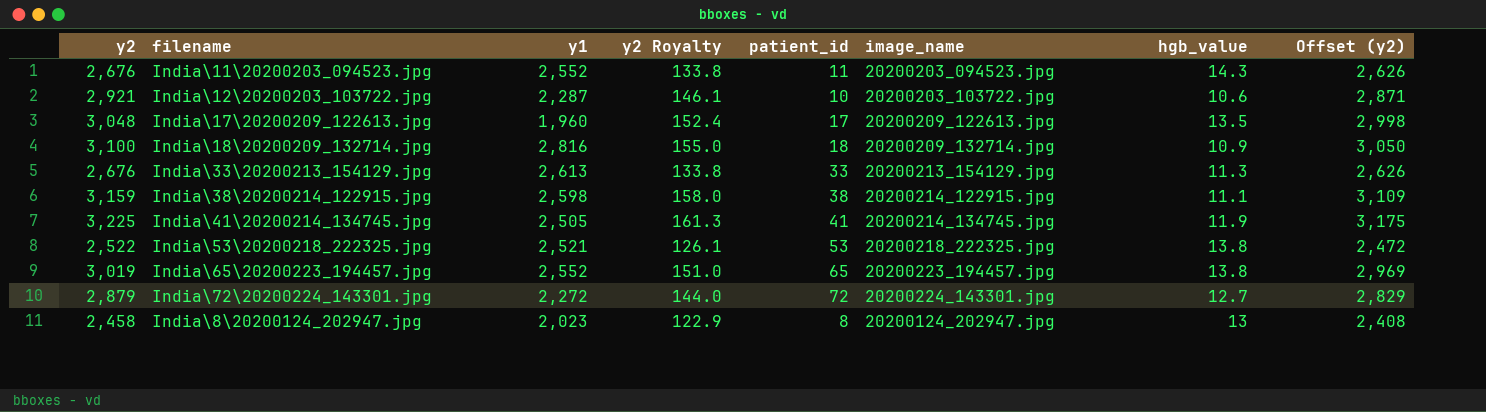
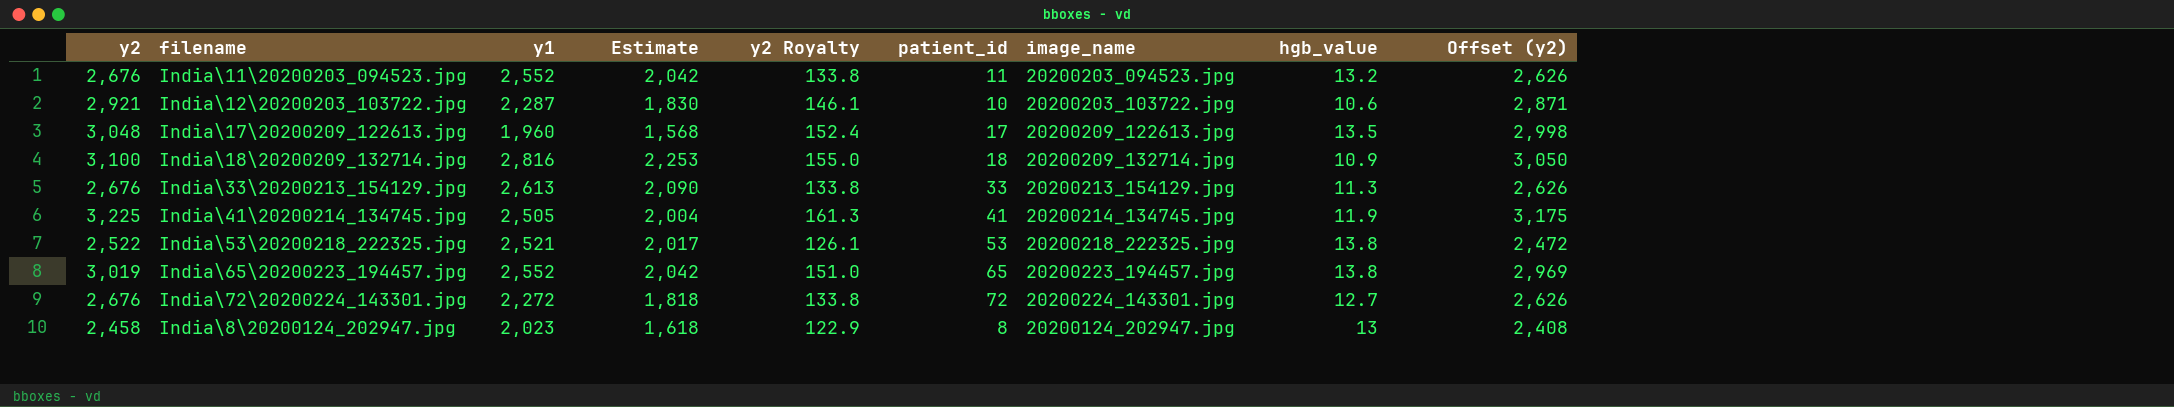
column Estimate | formula: none -> [y1] * 0.8
row India\38\20200214_122915.jpg: 3,159 | 2,598 | 158.0 | 38 | 20200214_122915.jpg | 11.1 | 3,109 -> none
India\11\20200203_094523.jpg | hgb_value: 14.3 -> 13.2
India\72\20200224_143301.jpg | y2: 2,879 -> 2,676
India\72\20200224_143301.jpg | y2 Royalty: 144.0 -> 133.8
India\72\20200224_143301.jpg | Offset (y2): 2,829 -> 2,626

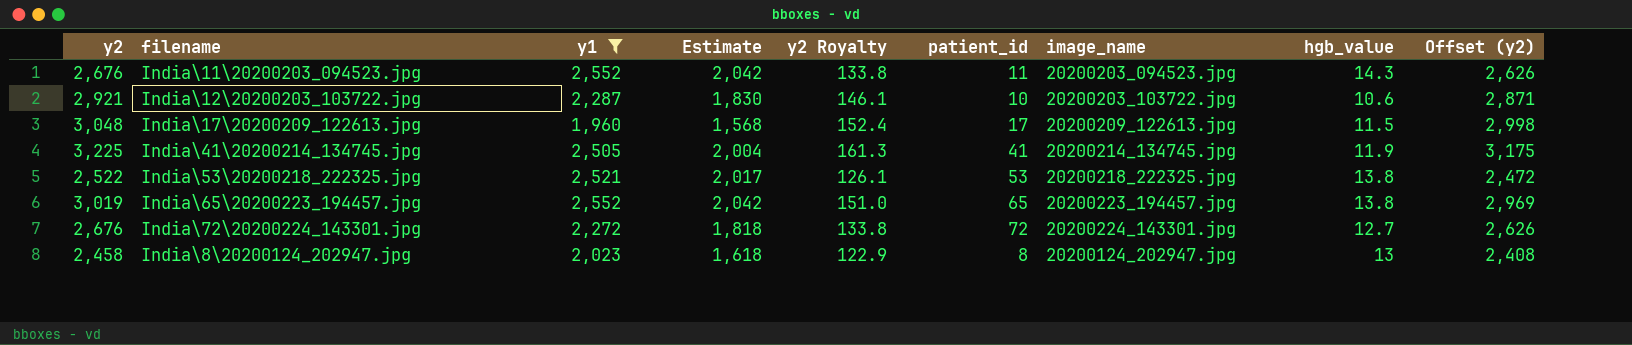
filter: none -> y1 <= 2,552
India\11\20200203_094523.jpg | hgb_value: 13.2 -> 14.3
India\17\20200209_122613.jpg | hgb_value: 13.5 -> 11.5

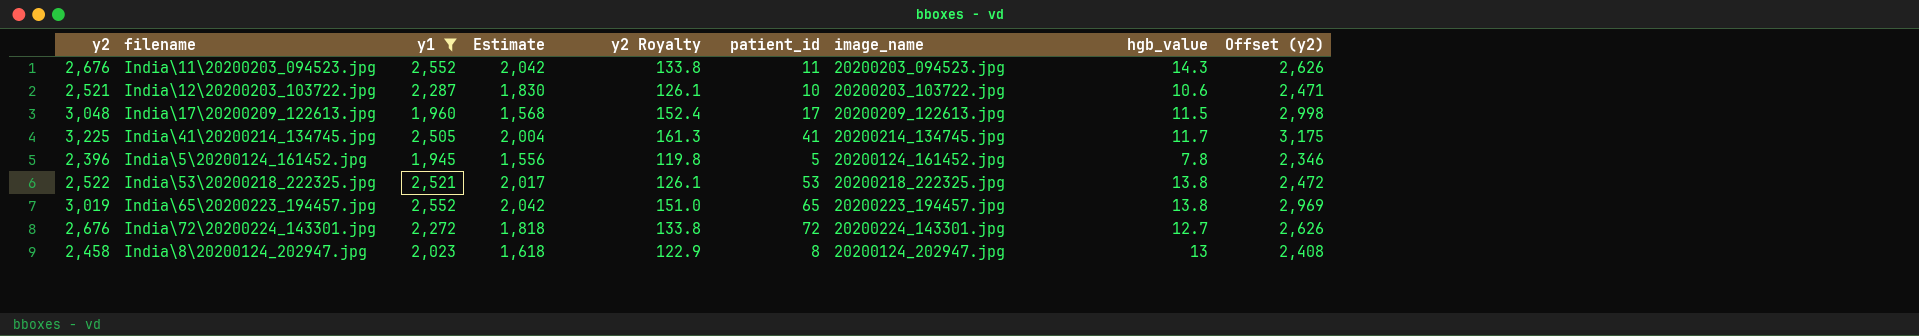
India\12\20200203_103722.jpg | y2: 2,921 -> 2,521
India\12\20200203_103722.jpg | y2 Royalty: 146.1 -> 126.1
India\12\20200203_103722.jpg | Offset (y2): 2,871 -> 2,471
India\41\20200214_134745.jpg | hgb_value: 11.9 -> 11.7
row India\5\20200124_161452.jpg: none -> 2,396 | 1,945 | 1,556 | 119.8 | 5 | 20200124_161452.jpg | 7.8 | 2,346

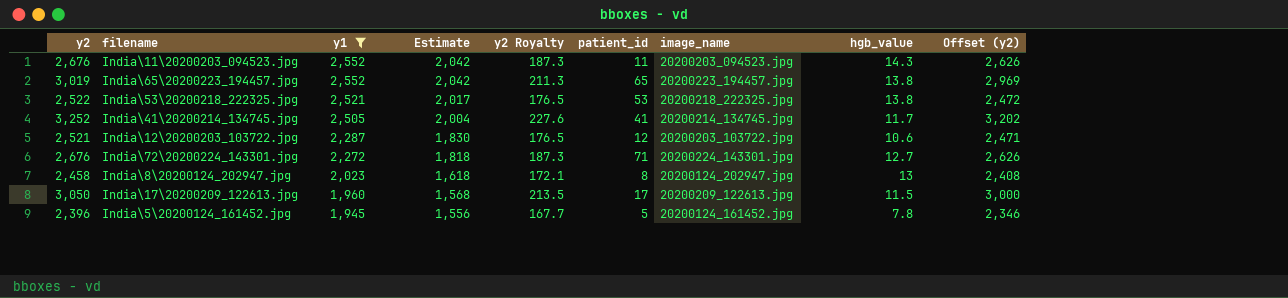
row order: none -> y1 descending
column y2 Royalty | formula: [y2] * 0.05 -> [y2] * 0.07
India\41\20200214_134745.jpg | y2: 3,225 -> 3,252
India\41\20200214_134745.jpg | Offset (y2): 3,175 -> 3,202
India\12\20200203_103722.jpg | patient_id: 10 -> 12
India\72\20200224_143301.jpg | patient_id: 72 -> 71
India\17\20200209_122613.jpg | y2: 3,048 -> 3,050
India\17\20200209_122613.jpg | Offset (y2): 2,998 -> 3,000

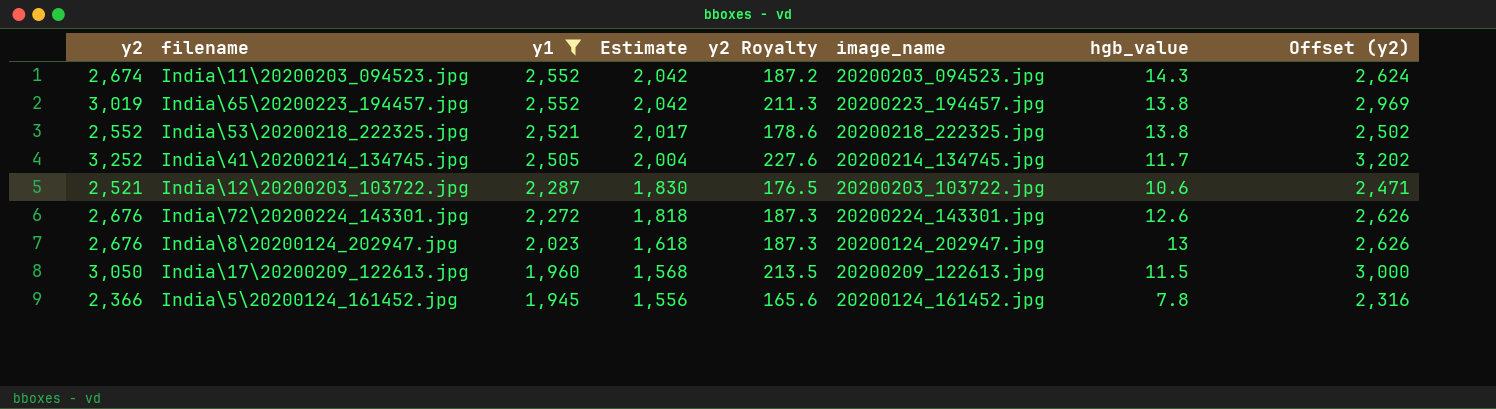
column patient_id | position: 6 -> none
India\11\20200203_094523.jpg | y2: 2,676 -> 2,674
India\11\20200203_094523.jpg | y2 Royalty: 187.3 -> 187.2
India\11\20200203_094523.jpg | Offset (y2): 2,626 -> 2,624
India\53\20200218_222325.jpg | y2: 2,522 -> 2,552
India\53\20200218_222325.jpg | y2 Royalty: 176.5 -> 178.6
India\53\20200218_222325.jpg | Offset (y2): 2,472 -> 2,502
India\72\20200224_143301.jpg | hgb_value: 12.7 -> 12.6
India\8\20200124_202947.jpg | y2: 2,458 -> 2,676
India\8\20200124_202947.jpg | y2 Royalty: 172.1 -> 187.3
India\8\20200124_202947.jpg | Offset (y2): 2,408 -> 2,626
India\5\20200124_161452.jpg | y2: 2,396 -> 2,366
India\5\20200124_161452.jpg | y2 Royalty: 167.7 -> 165.6
India\5\20200124_161452.jpg | Offset (y2): 2,346 -> 2,316

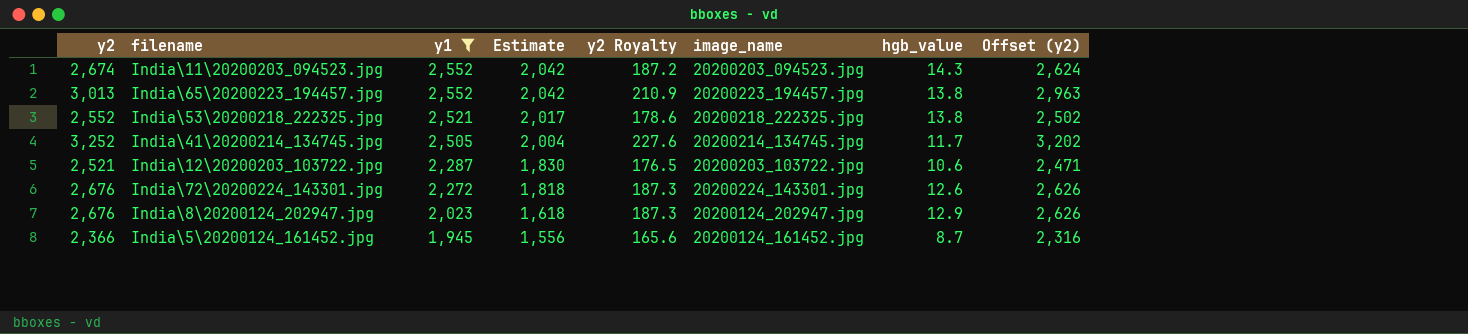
row India\17\20200209_122613.jpg: 3,050 | 1,960 | 1,568 | 213.5 | 20200209_122613.jpg | 11.5 | 3,000 -> none
India\65\20200223_194457.jpg | y2: 3,019 -> 3,013
India\65\20200223_194457.jpg | y2 Royalty: 211.3 -> 210.9
India\65\20200223_194457.jpg | Offset (y2): 2,969 -> 2,963
India\8\20200124_202947.jpg | hgb_value: 13 -> 12.9
India\5\20200124_161452.jpg | hgb_value: 7.8 -> 8.7

